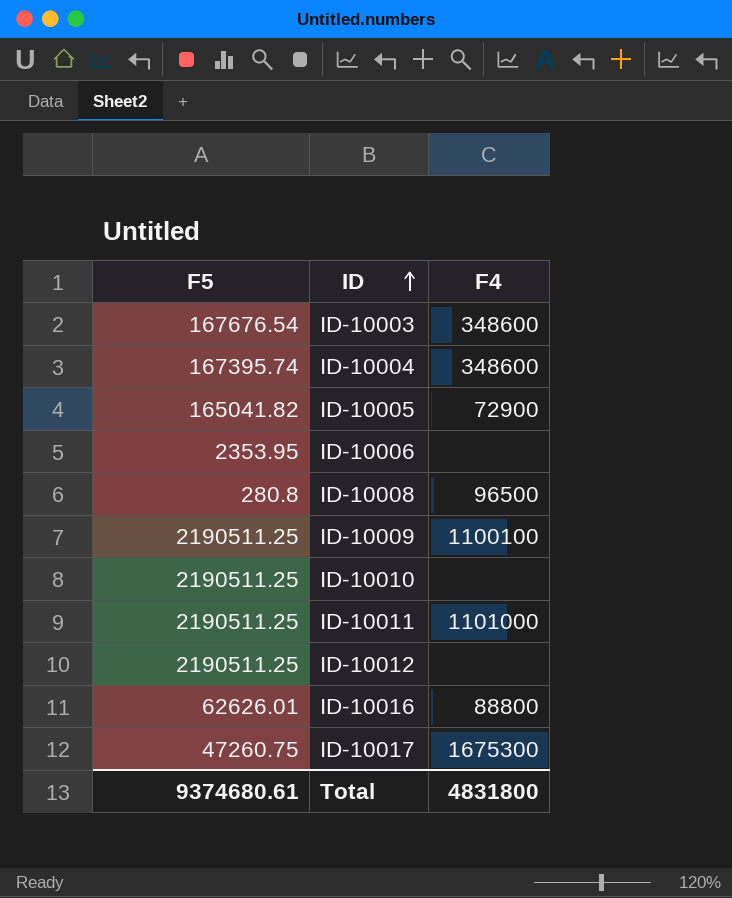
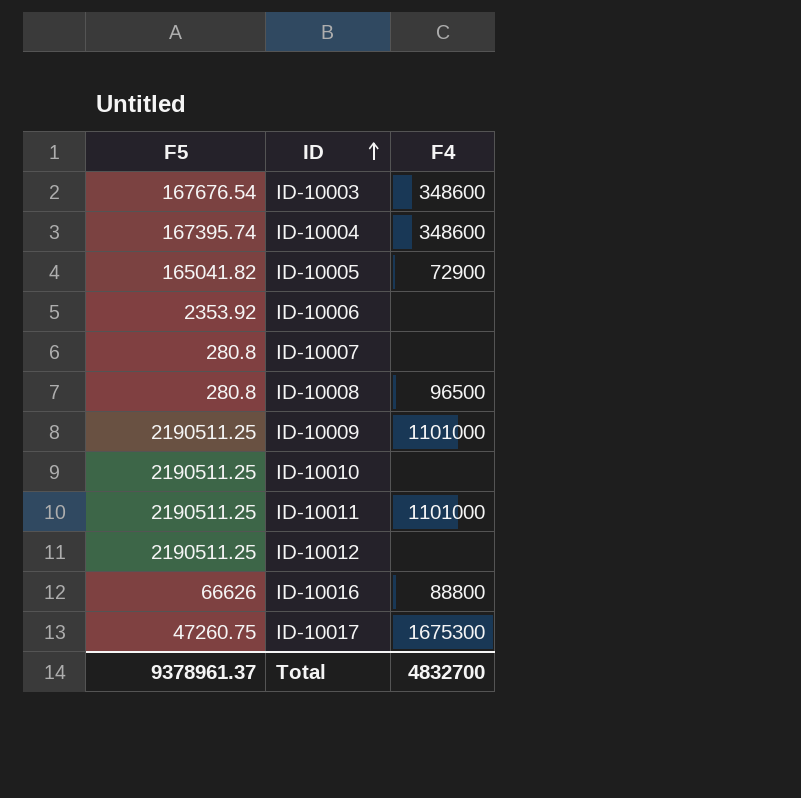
ID-10006 | F5: 2353.95 -> 2353.92
row ID-10007: none -> 280.8 | none
ID-10009 | F4: 1100100 -> 1101000
ID-10016 | F5: 62626.01 -> 66626
Total | F5: 9374680.61 -> 9378961.37
Total | F4: 4831800 -> 4832700

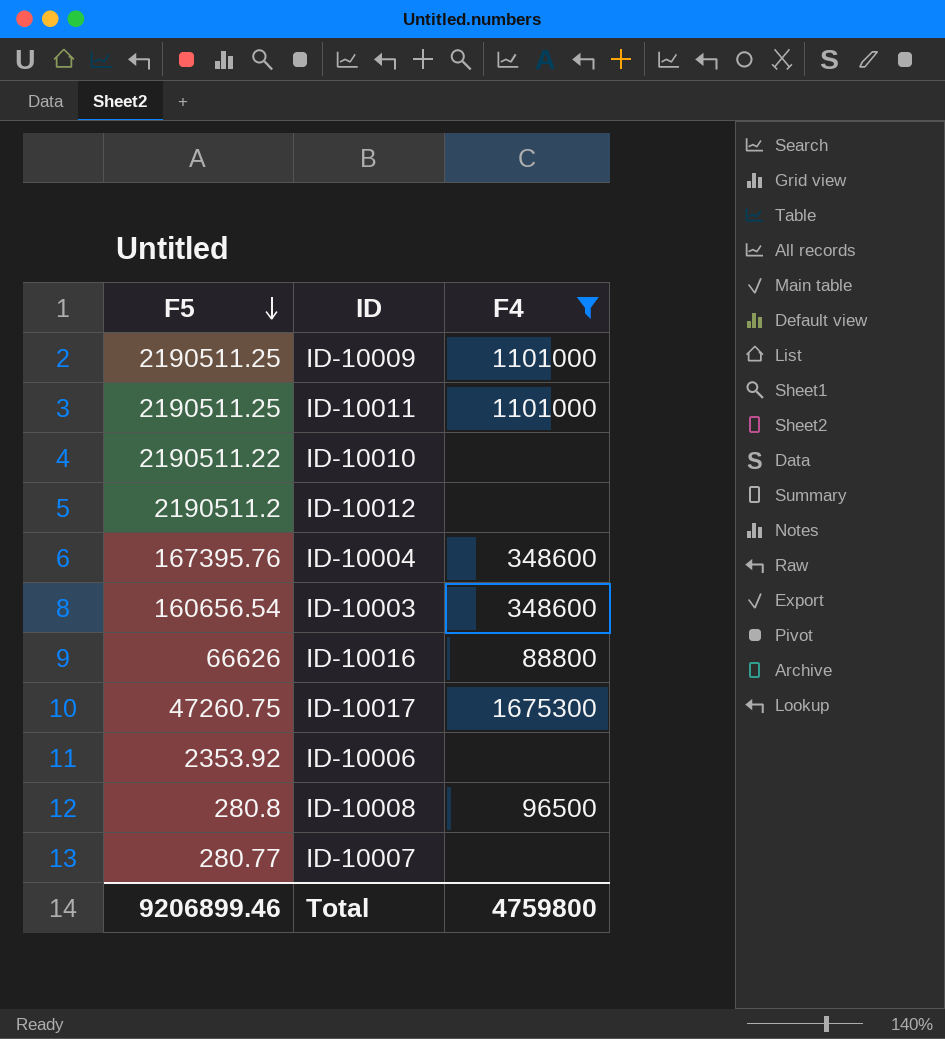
filter: none -> F4 != 72900
row order: ID ascending -> F5 descending
ID-10010 | F5: 2190511.25 -> 2190511.22
ID-10012 | F5: 2190511.25 -> 2190511.2
ID-10004 | F5: 167395.74 -> 167395.76
ID-10003 | F5: 167676.54 -> 160656.54
ID-10007 | F5: 280.8 -> 280.77
Total | F5: 9378961.37 -> 9206899.46
Total | F4: 4832700 -> 4759800

